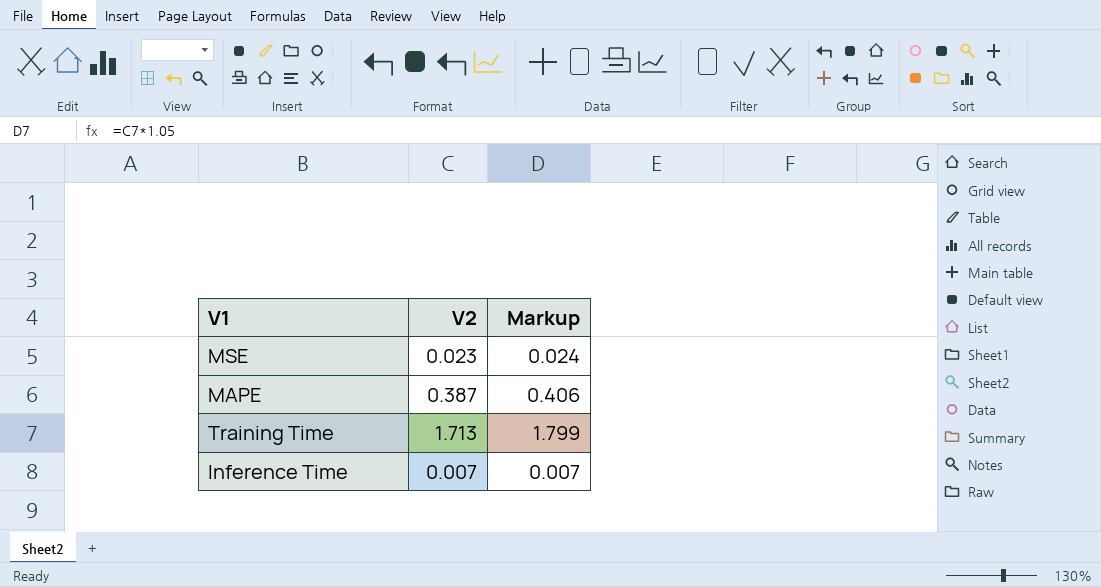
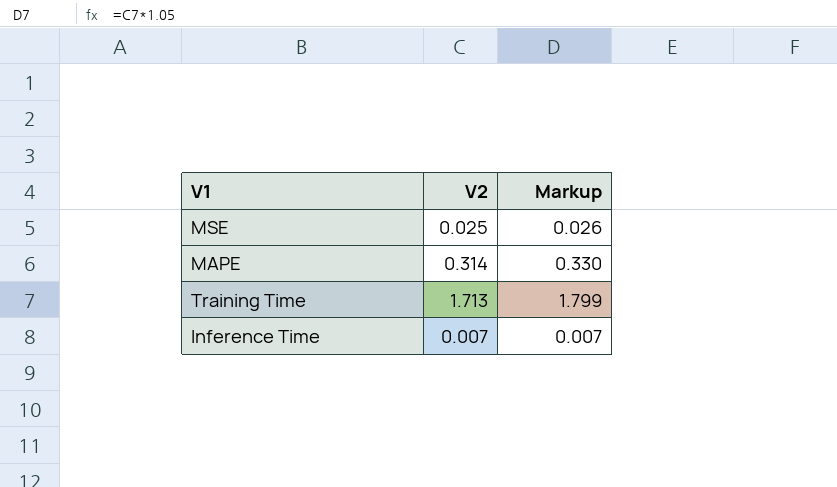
MSE | V2: 0.023 -> 0.025
MSE | Markup: 0.024 -> 0.026
MAPE | V2: 0.387 -> 0.314
MAPE | Markup: 0.406 -> 0.330

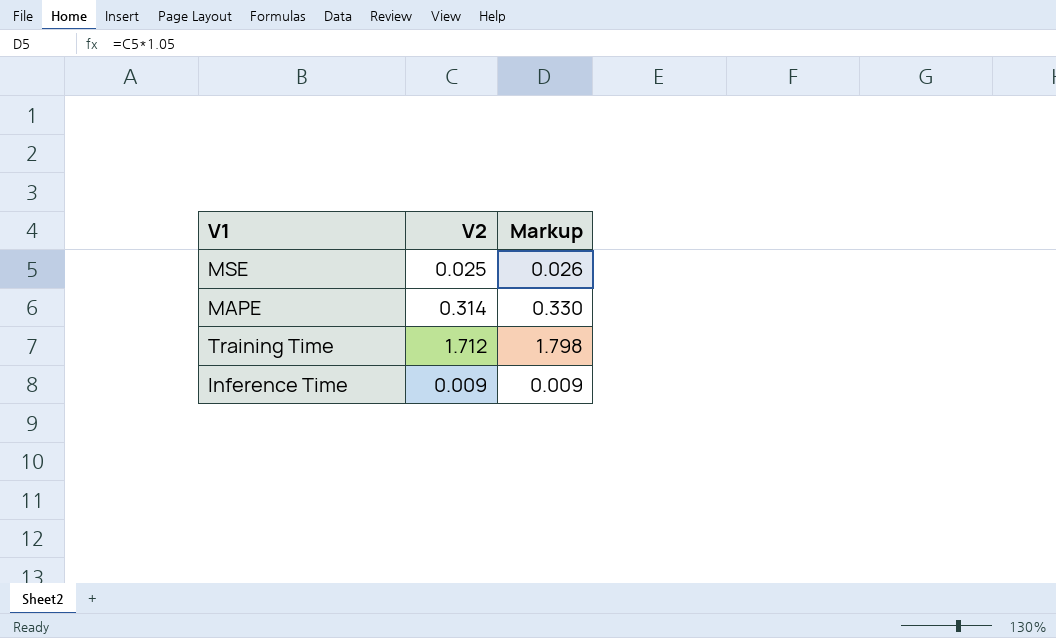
Training Time | V2: 1.713 -> 1.712
Training Time | Markup: 1.799 -> 1.798
Inference Time | V2: 0.007 -> 0.009
Inference Time | Markup: 0.007 -> 0.009

